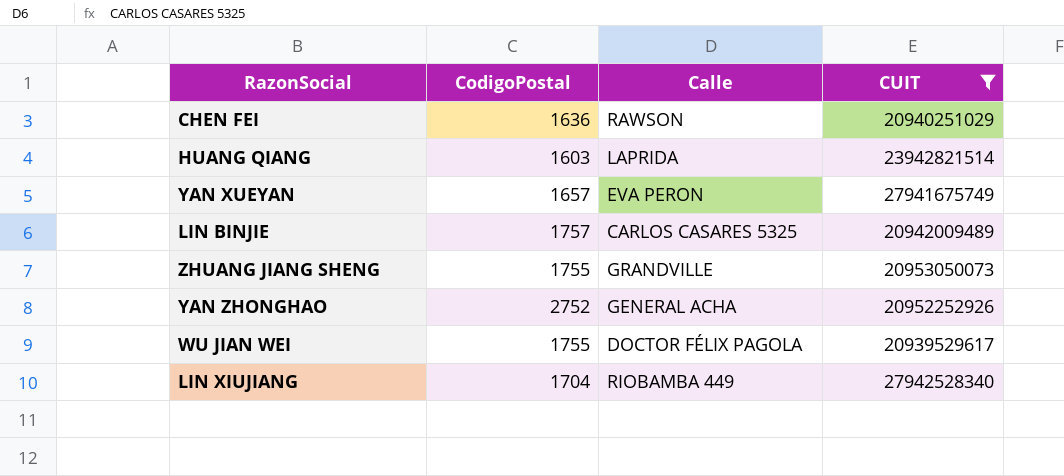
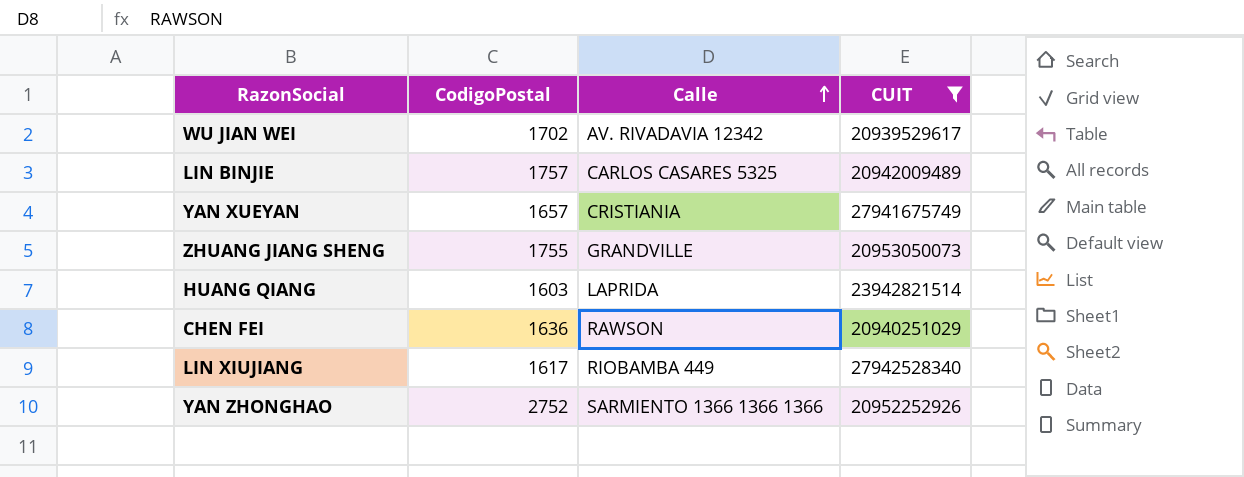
row order: none -> Calle ascending
WU JIAN WEI | CodigoPostal: 1755 -> 1702
WU JIAN WEI | Calle: DOCTOR FÉLIX PAGOLA -> AV. RIVADAVIA 12342
YAN XUEYAN | Calle: EVA PERON -> CRISTIANIA
LIN XIUJIANG | CodigoPostal: 1704 -> 1617
YAN ZHONGHAO | Calle: GENERAL ACHA -> SARMIENTO 1366 1366 1366

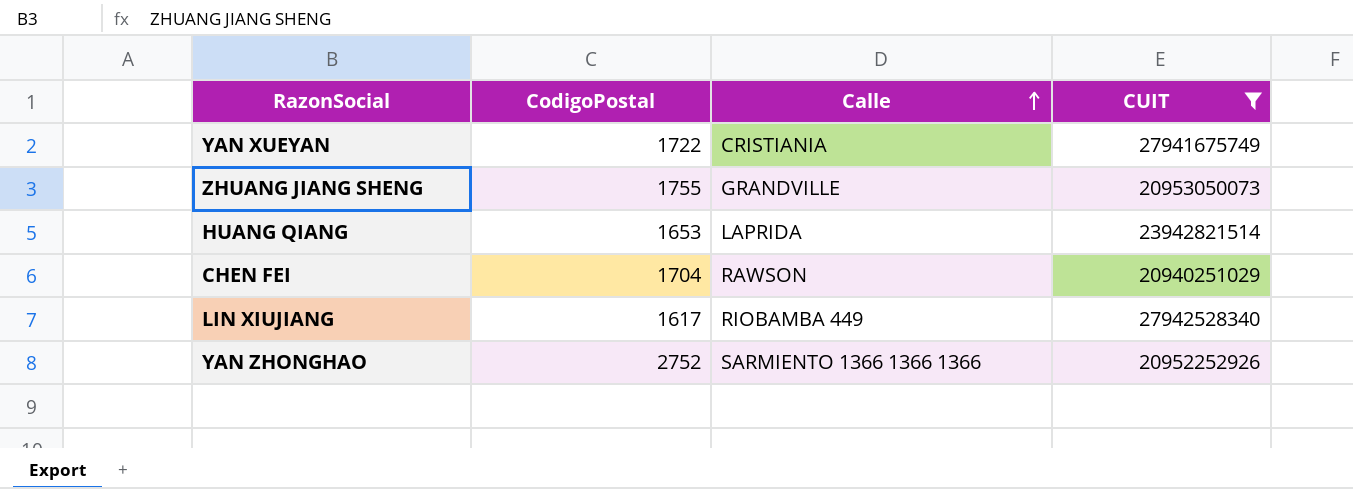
row WU JIAN WEI: 1702 | AV. RIVADAVIA 12342 | 20939529617 -> none
row LIN BINJIE: 1757 | CARLOS CASARES 5325 | 20942009489 -> none
YAN XUEYAN | CodigoPostal: 1657 -> 1722
HUANG QIANG | CodigoPostal: 1603 -> 1653
CHEN FEI | CodigoPostal: 1636 -> 1704

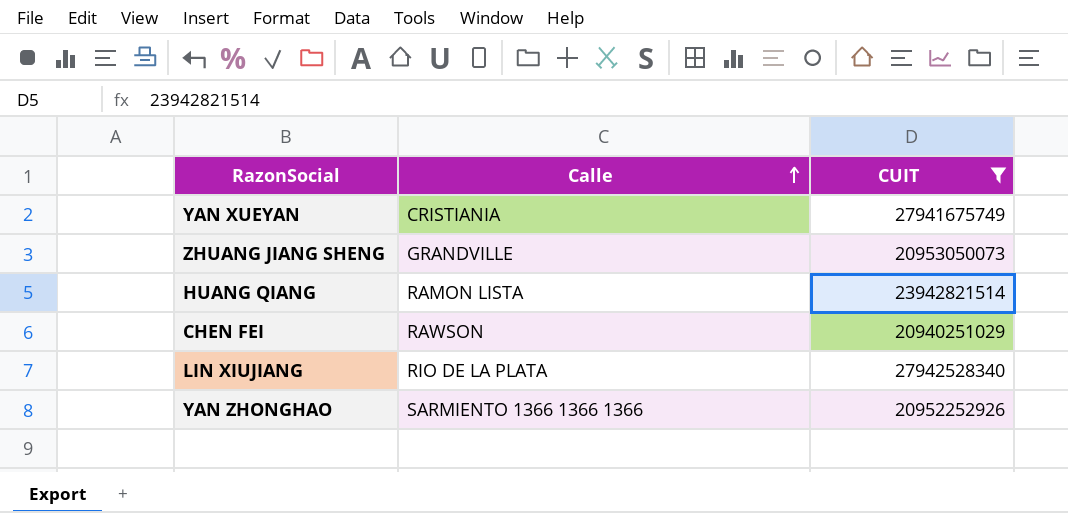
column CodigoPostal | position: 2 -> none
HUANG QIANG | Calle: LAPRIDA -> RAMON LISTA
LIN XIUJIANG | Calle: RIOBAMBA 449 -> RIO DE LA PLATA

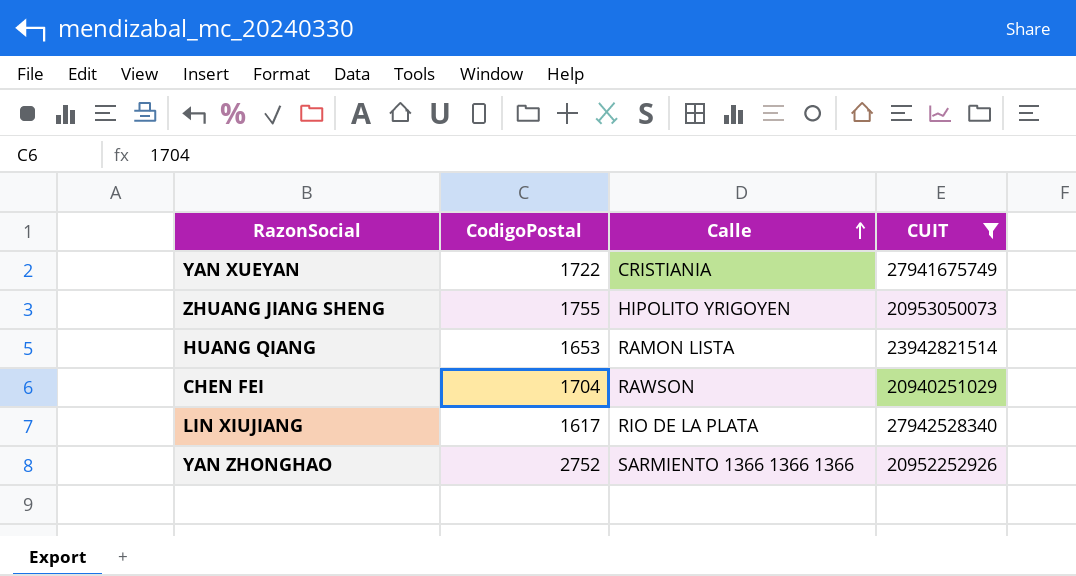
column CodigoPostal | position: none -> 2
ZHUANG JIANG SHENG | Calle: GRANDVILLE -> HIPOLITO YRIGOYEN

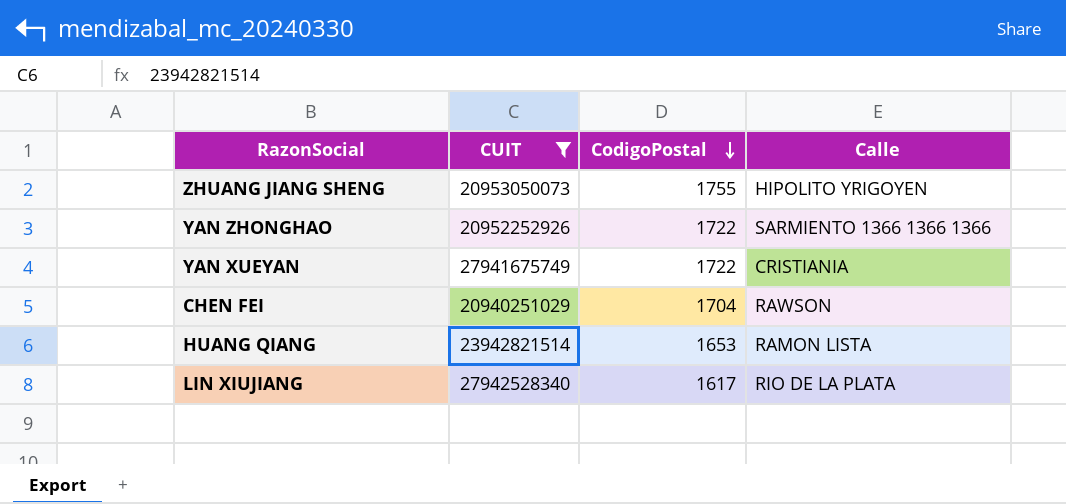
row order: Calle ascending -> CodigoPostal descending
column CUIT | position: 4 -> 2
YAN ZHONGHAO | CodigoPostal: 2752 -> 1722

